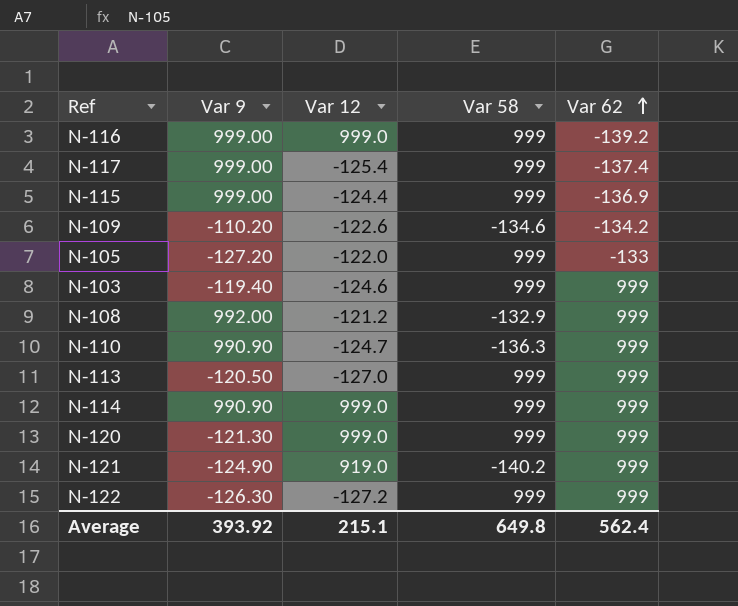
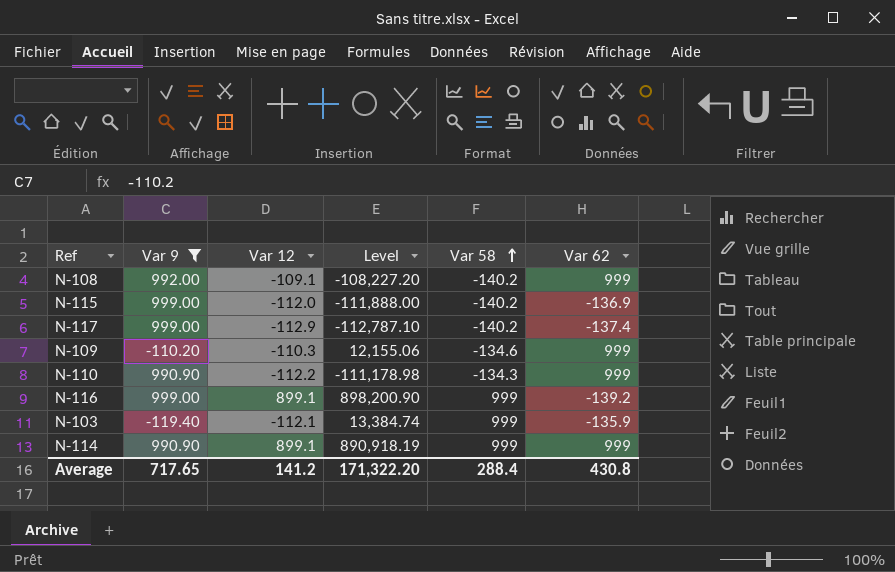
filter: none -> Var 9 >= -119.40
row order: Var 62 ascending -> Var 58 ascending
column Level | formula: none -> [Var 9] * [Var 12]
N-108 | Var 12: -121.2 -> -109.1
N-108 | Var 58: -132.9 -> -140.2
N-115 | Var 12: -124.4 -> -112.0
N-115 | Var 58: 999 -> -140.2
N-117 | Var 12: -125.4 -> -112.9
N-117 | Var 58: 999 -> -140.2
N-109 | Var 12: -122.6 -> -110.3
N-109 | Var 62: -134.2 -> 999
N-110 | Var 12: -124.7 -> -112.2
N-110 | Var 58: -136.3 -> -134.3
N-116 | Var 12: 999.0 -> 899.1
N-103 | Var 12: -124.6 -> -112.1
N-103 | Var 62: 999 -> -135.9
N-114 | Var 12: 999.0 -> 899.1
Average | Var 9: 393.92 -> 717.65
Average | Var 12: 215.1 -> 141.2
Average | Var 58: 649.8 -> 288.4
Average | Var 62: 562.4 -> 430.8

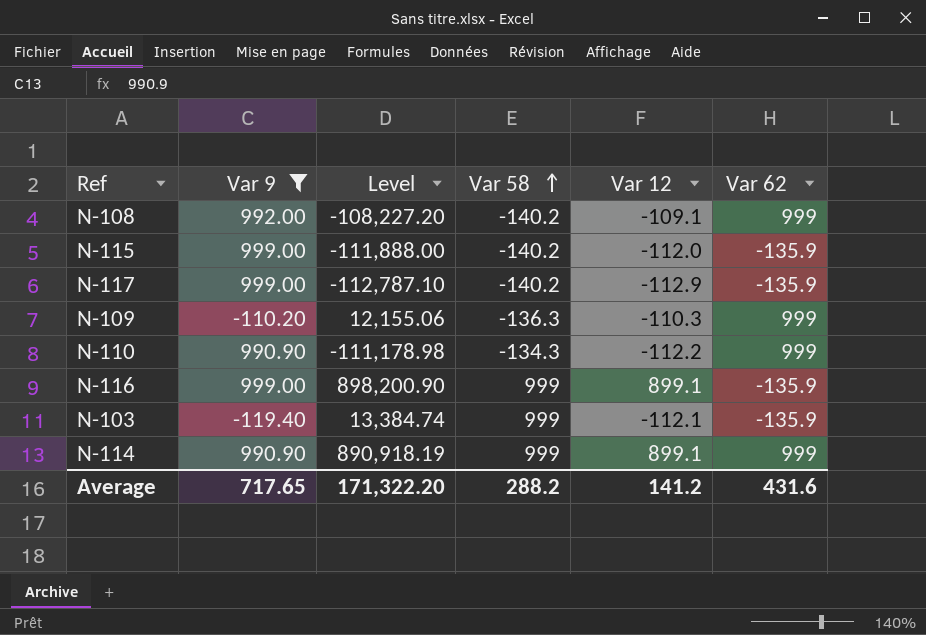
column Var 12 | position: 3 -> 5
N-115 | Var 62: -136.9 -> -135.9
N-117 | Var 62: -137.4 -> -135.9
N-109 | Var 58: -134.6 -> -136.3
N-116 | Var 62: -139.2 -> -135.9
Average | Var 58: 288.4 -> 288.2
Average | Var 62: 430.8 -> 431.6

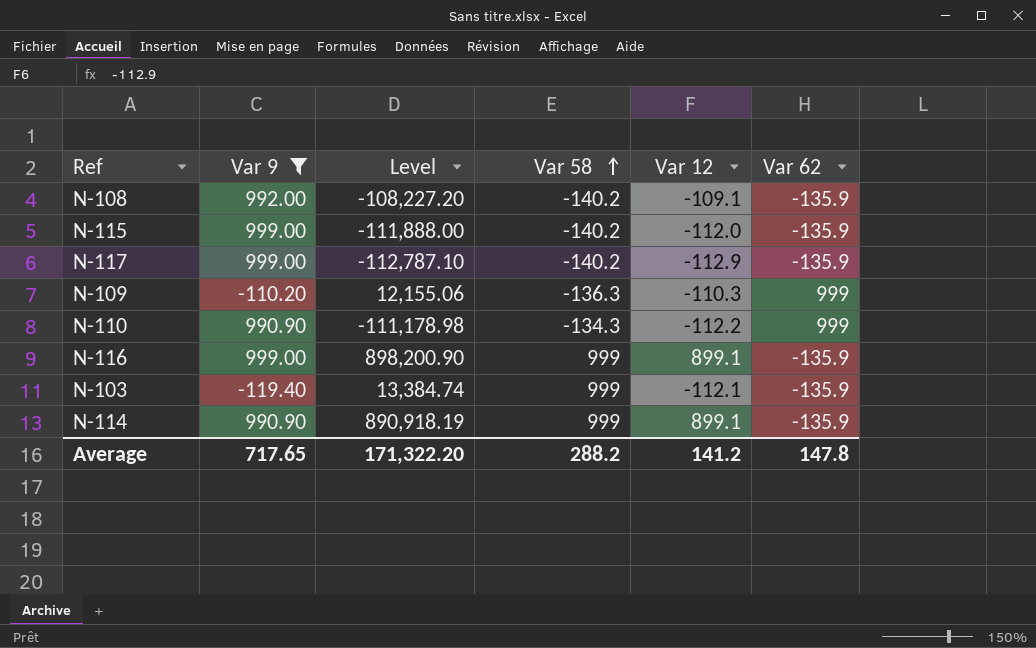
N-108 | Var 62: 999 -> -135.9
N-114 | Var 62: 999 -> -135.9
Average | Var 62: 431.6 -> 147.8

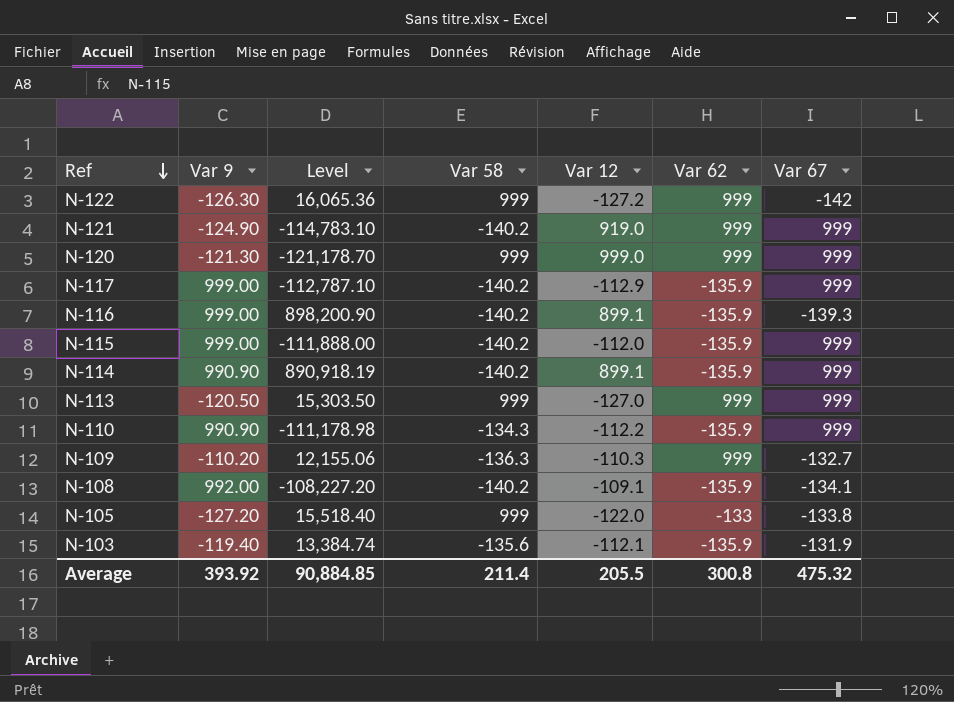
filter: Var 9 >= -119.40 -> none
row order: Var 58 ascending -> Ref descending
column Var 67 | position: none -> 7
N-116 | Var 58: 999 -> -140.2
N-114 | Var 58: 999 -> -140.2
N-110 | Var 62: 999 -> -135.9
N-103 | Var 58: 999 -> -135.6
Average | Var 9: 717.65 -> 393.92
Average | Level: 171,322.20 -> 90,884.85
Average | Var 58: 288.2 -> 211.4
Average | Var 12: 141.2 -> 205.5
Average | Var 62: 147.8 -> 300.8

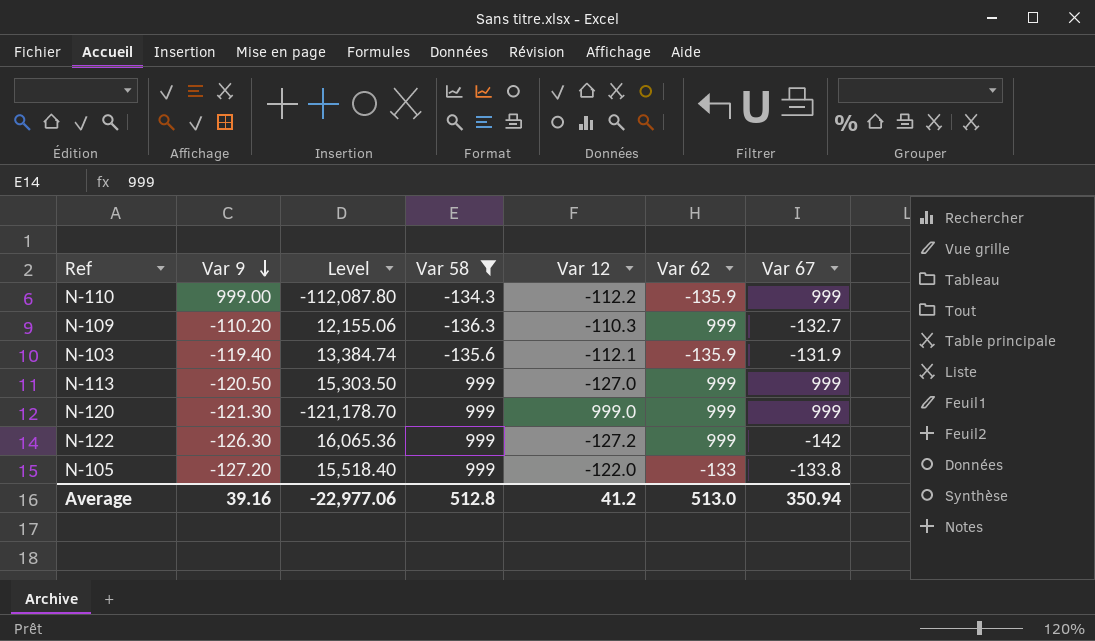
filter: none -> Var 58 != -140.2
row order: Ref descending -> Var 9 descending
N-110 | Var 9: 990.90 -> 999.00
N-110 | Level: -111,178.98 -> -112,087.80
Average | Var 9: 393.92 -> 39.16
Average | Level: 90,884.85 -> -22,977.06
Average | Var 58: 211.4 -> 512.8
Average | Var 12: 205.5 -> 41.2
Average | Var 62: 300.8 -> 513.0
Average | Var 67: 475.32 -> 350.94

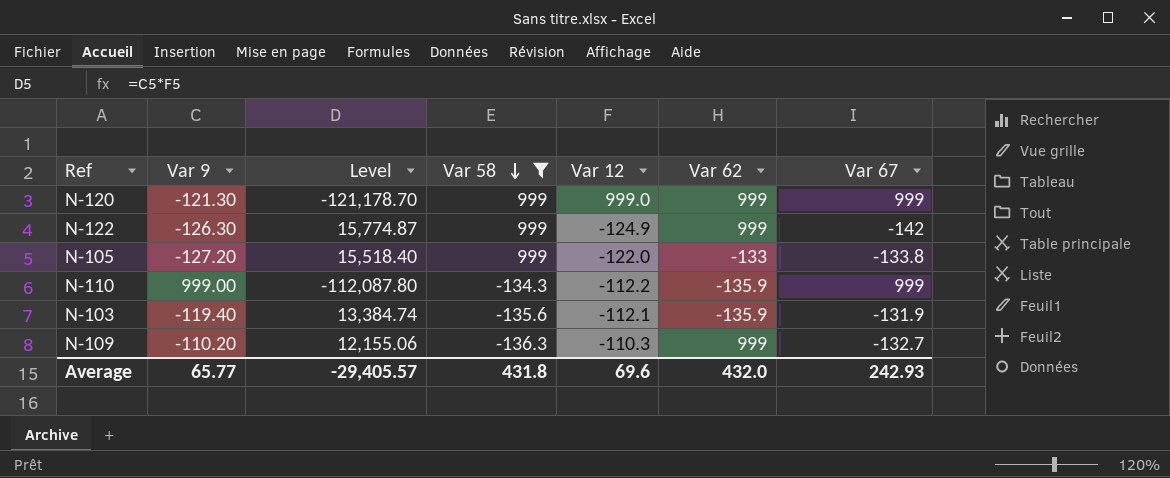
row order: Var 9 descending -> Var 58 descending
row N-113: -120.50 | 15,303.50 | 999 | -127.0 | 999 | 999 -> none
N-122 | Level: 16,065.36 -> 15,774.87
N-122 | Var 12: -127.2 -> -124.9
Average | Var 9: 39.16 -> 65.77
Average | Level: -22,977.06 -> -29,405.57
Average | Var 58: 512.8 -> 431.8
Average | Var 12: 41.2 -> 69.6
Average | Var 62: 513.0 -> 432.0
Average | Var 67: 350.94 -> 242.93

